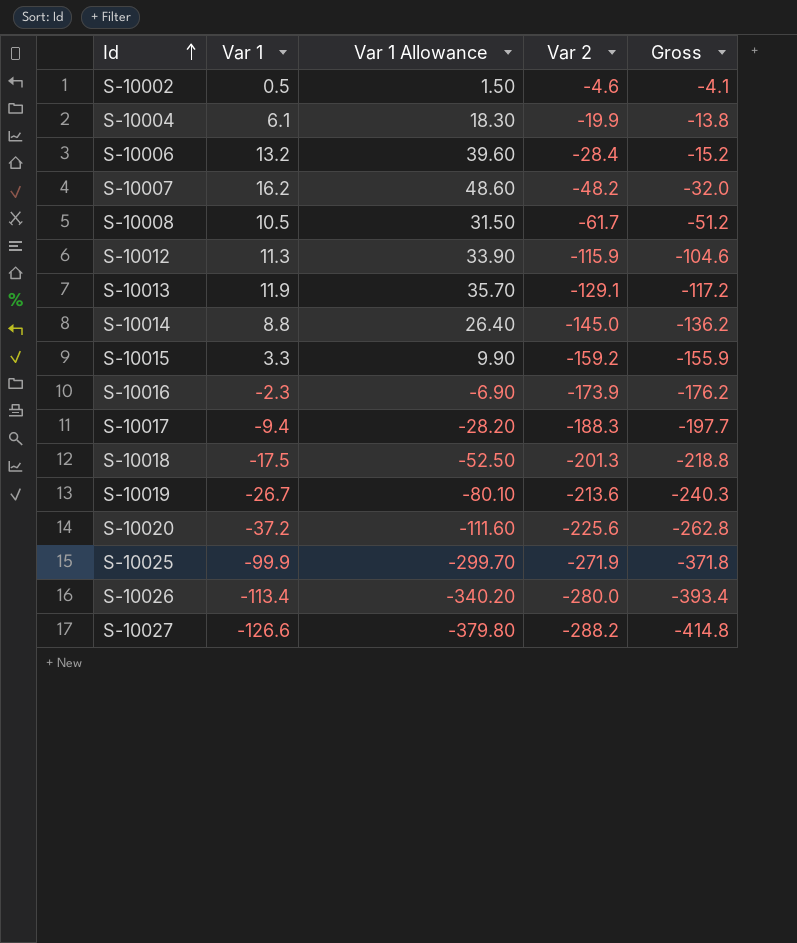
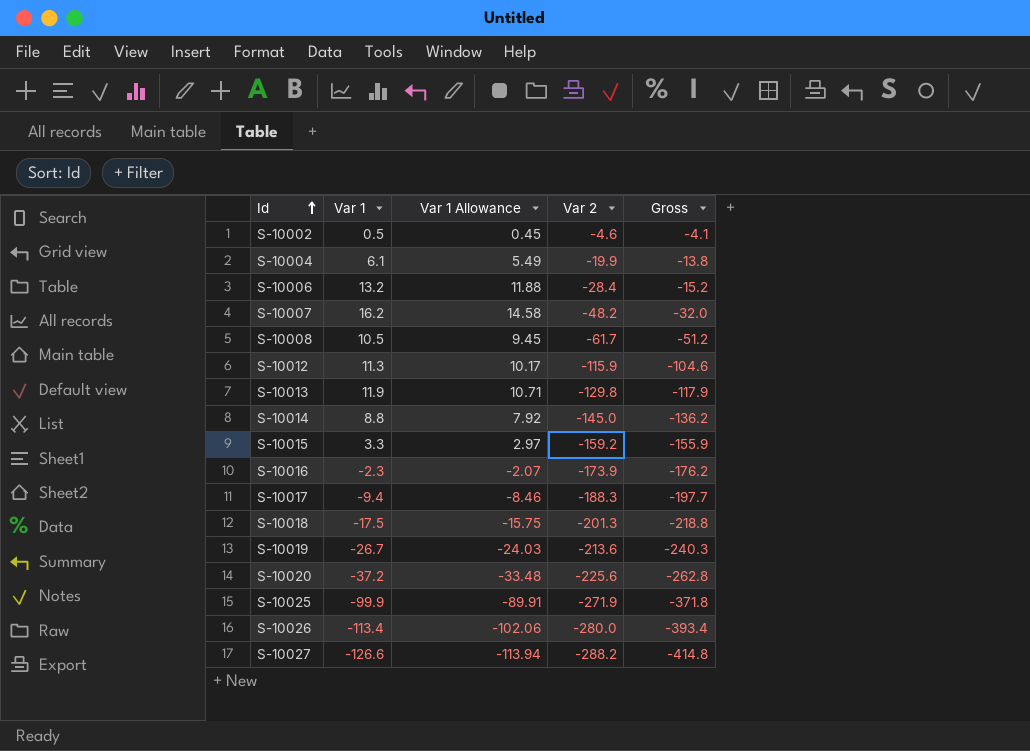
column Var 1 Allowance | formula: [Var 1] * 3 -> [Var 1] * 0.9
S-10013 | Var 2: -129.1 -> -129.8
S-10013 | Gross: -117.2 -> -117.9

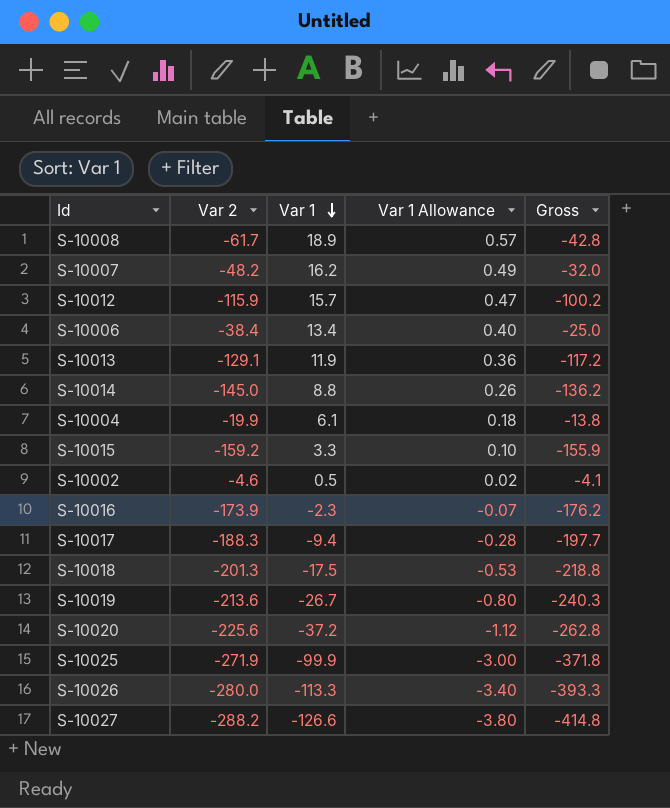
row order: Id ascending -> Var 1 descending
column Var 2 | position: 4 -> 2
column Var 1 Allowance | formula: [Var 1] * 0.9 -> [Var 1] * 0.03
S-10008 | Var 1: 10.5 -> 18.9
S-10008 | Gross: -51.2 -> -42.8
S-10012 | Var 1: 11.3 -> 15.7
S-10012 | Gross: -104.6 -> -100.2
S-10006 | Var 2: -28.4 -> -38.4
S-10006 | Var 1: 13.2 -> 13.4
S-10006 | Gross: -15.2 -> -25.0
S-10013 | Var 2: -129.8 -> -129.1
S-10013 | Gross: -117.9 -> -117.2
S-10026 | Var 1: -113.4 -> -113.3
S-10026 | Gross: -393.4 -> -393.3

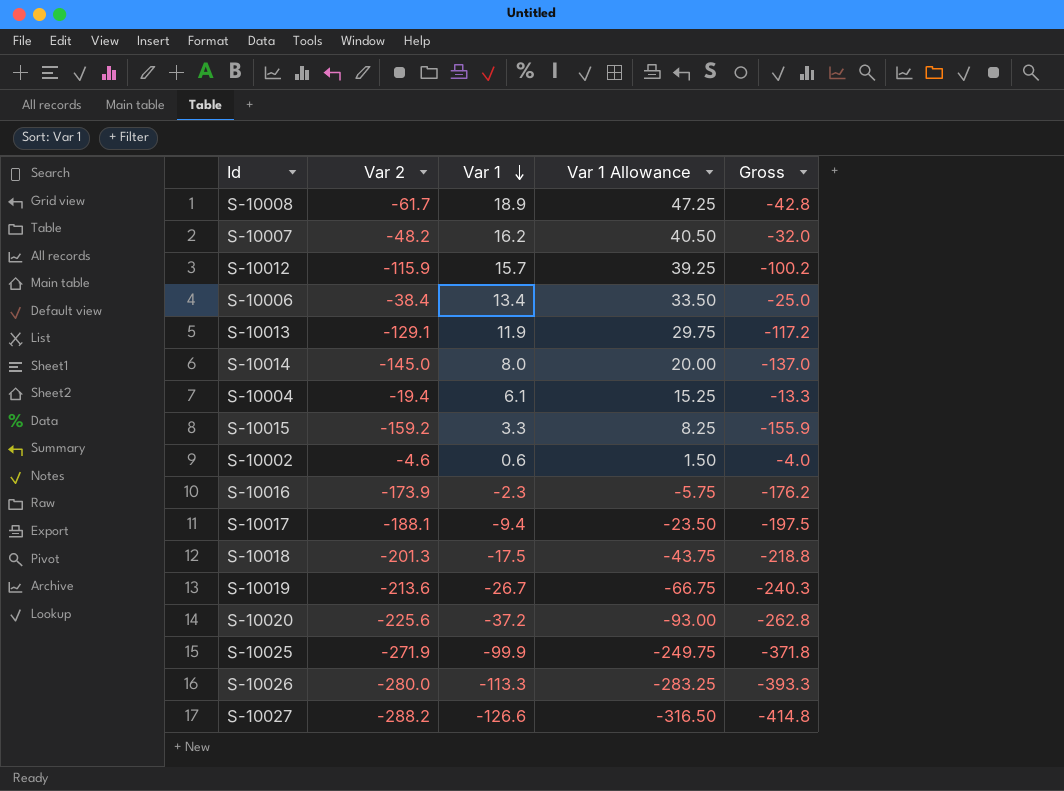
column Var 1 Allowance | formula: [Var 1] * 0.03 -> [Var 1] * 2.5
S-10014 | Var 1: 8.8 -> 8.0
S-10014 | Gross: -136.2 -> -137.0
S-10004 | Var 2: -19.9 -> -19.4
S-10004 | Gross: -13.8 -> -13.3
S-10002 | Var 1: 0.5 -> 0.6
S-10002 | Gross: -4.1 -> -4.0
S-10017 | Var 2: -188.3 -> -188.1
S-10017 | Gross: -197.7 -> -197.5

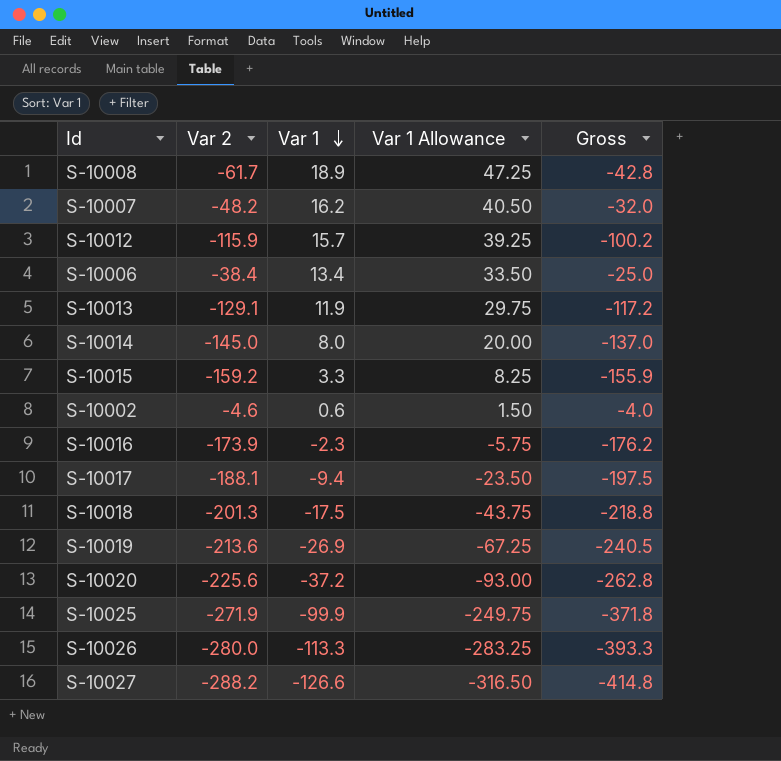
row S-10004: -19.4 | 6.1 | 15.25 | -13.3 -> none
S-10019 | Var 1: -26.7 -> -26.9
S-10019 | Var 1 Allowance: -66.75 -> -67.25
S-10019 | Gross: -240.3 -> -240.5

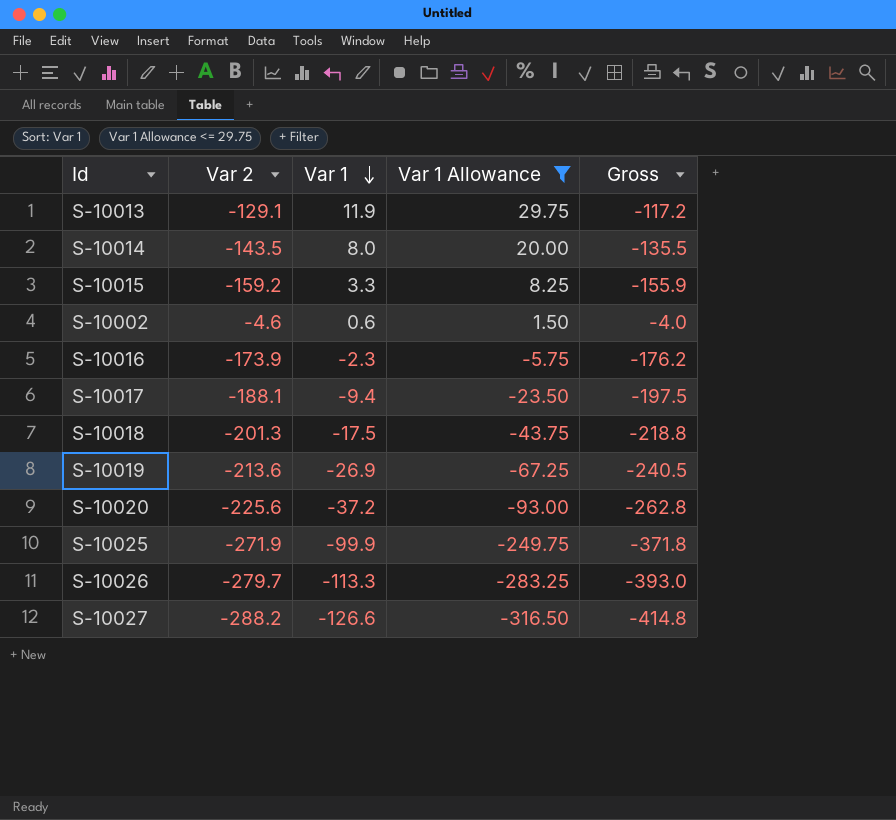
filter: none -> Var 1 Allowance <= 29.75
S-10014 | Var 2: -145.0 -> -143.5
S-10014 | Gross: -137.0 -> -135.5
S-10026 | Var 2: -280.0 -> -279.7
S-10026 | Gross: -393.3 -> -393.0

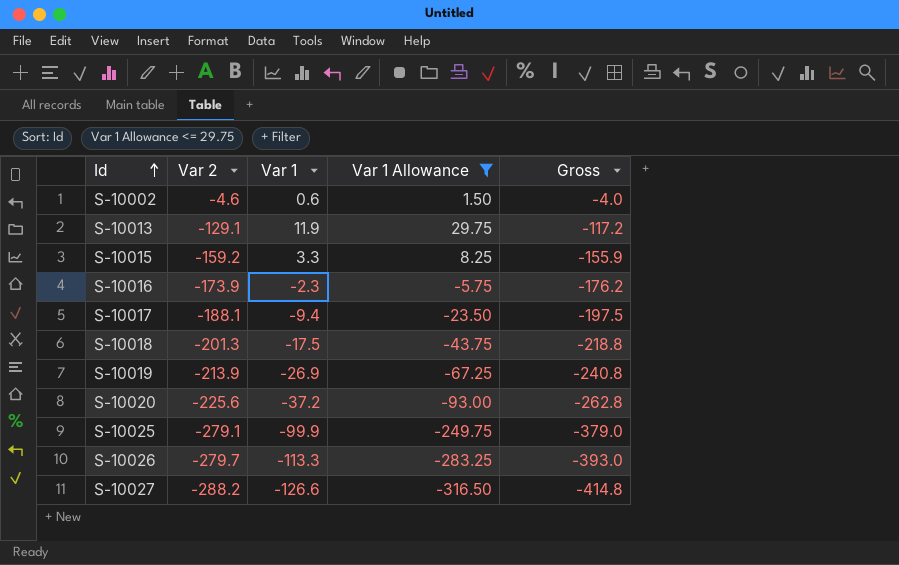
row order: Var 1 descending -> Id ascending
row S-10014: -143.5 | 8.0 | 20.00 | -135.5 -> none
S-10019 | Var 2: -213.6 -> -213.9
S-10019 | Gross: -240.5 -> -240.8
S-10025 | Var 2: -271.9 -> -279.1
S-10025 | Gross: -371.8 -> -379.0

